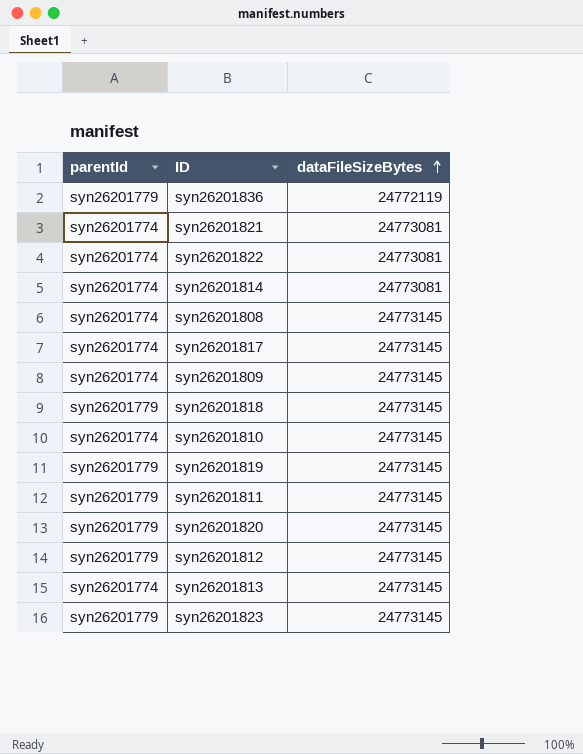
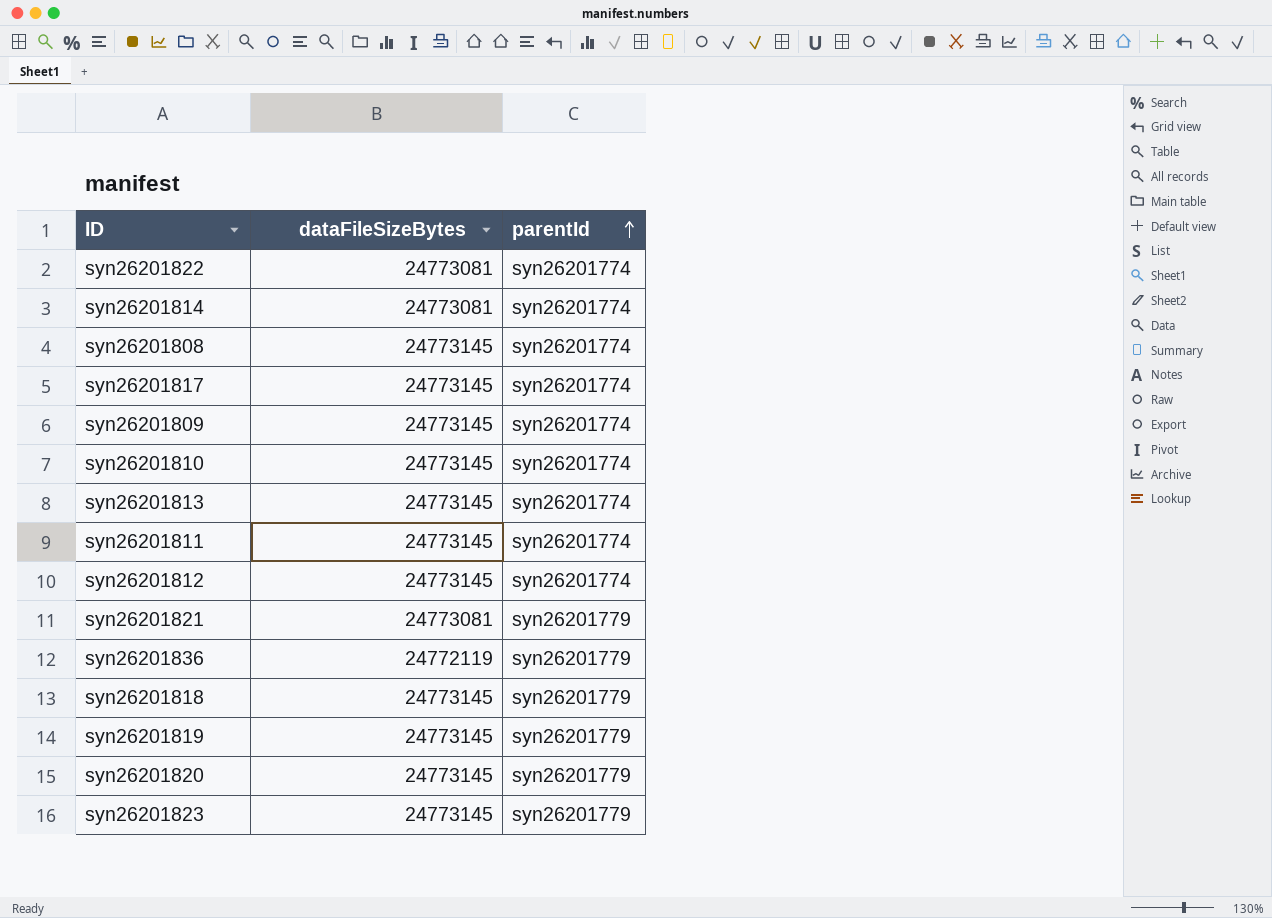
row order: dataFileSizeBytes ascending -> parentId ascending
column parentId | position: 1 -> 3
syn26201811 | parentId: syn26201779 -> syn26201774
syn26201812 | parentId: syn26201779 -> syn26201774
syn26201821 | parentId: syn26201774 -> syn26201779

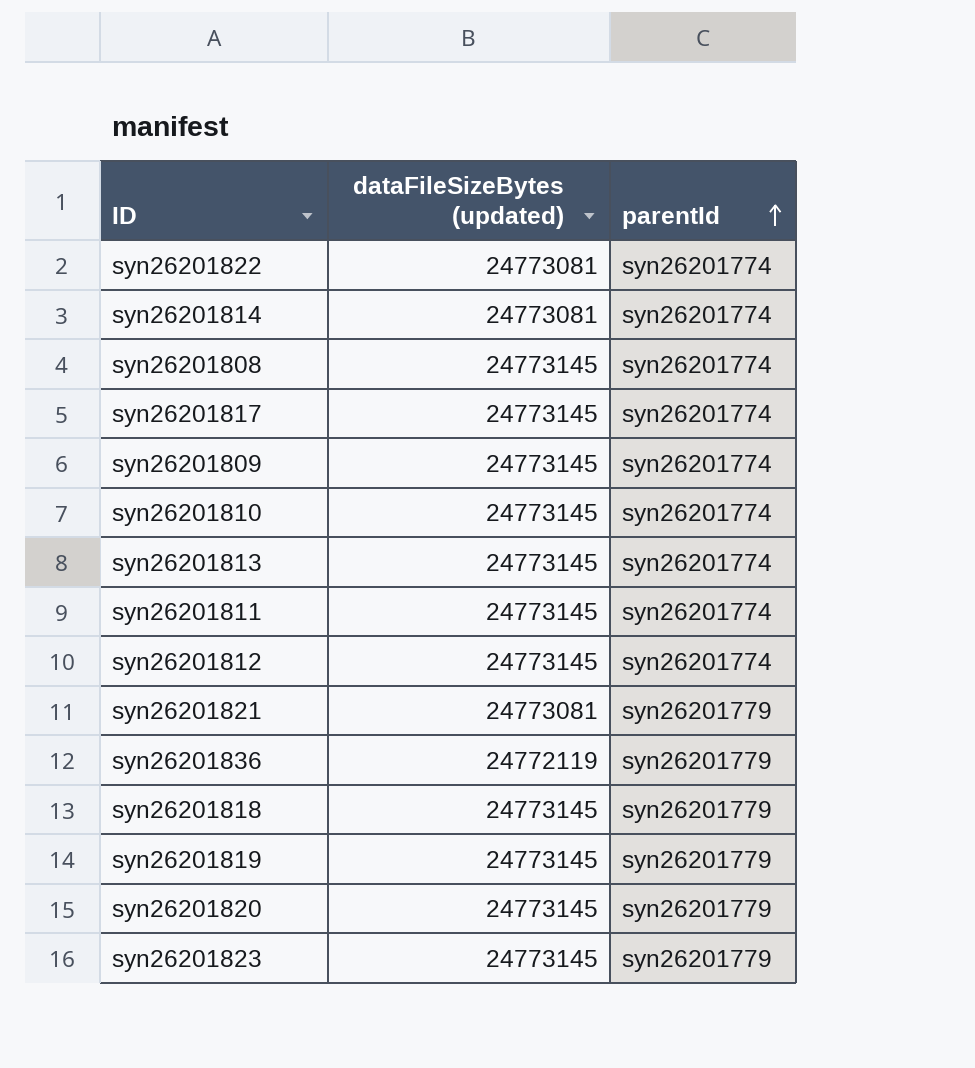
column name: dataFileSizeBytes -> dataFileSizeBytes (updated)

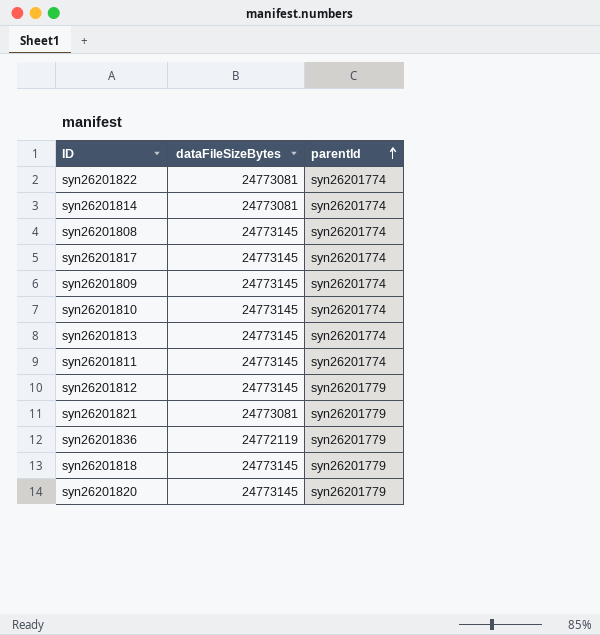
column name: dataFileSizeBytes (updated) -> dataFileSizeBytes
row syn26201819: 24773145 | syn26201779 -> none
row syn26201823: 24773145 | syn26201779 -> none
syn26201812 | parentId: syn26201774 -> syn26201779

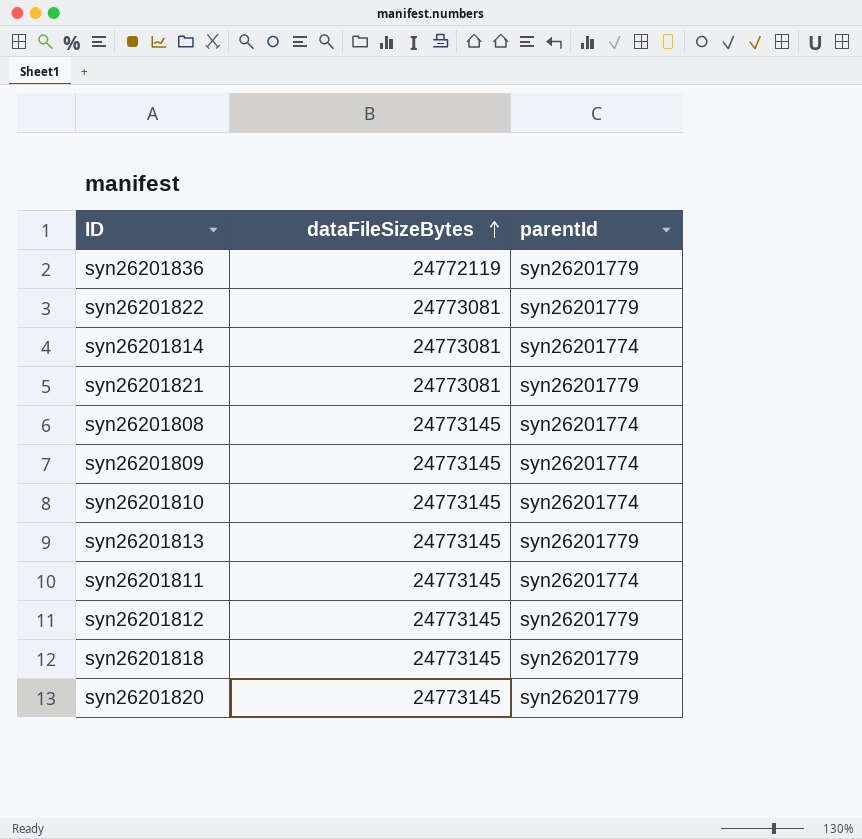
row order: parentId ascending -> dataFileSizeBytes ascending
row syn26201817: 24773145 | syn26201774 -> none
syn26201822 | parentId: syn26201774 -> syn26201779
syn26201813 | parentId: syn26201774 -> syn26201779

